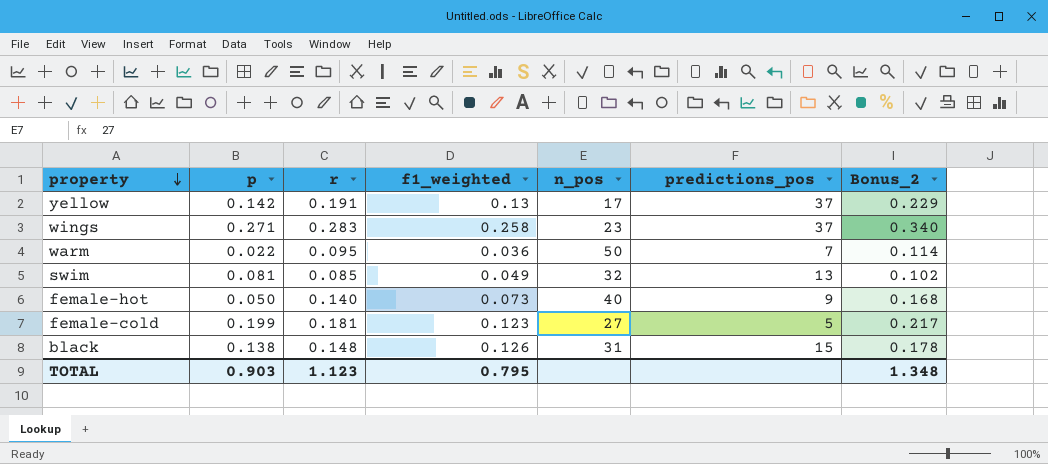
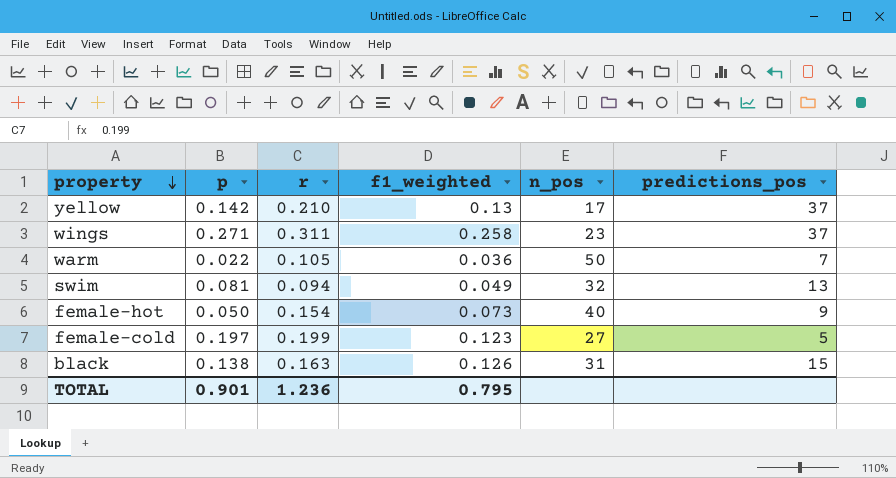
column Bonus_2 | formula: [r] * 1.2 -> none
yellow | r: 0.191 -> 0.210
wings | r: 0.283 -> 0.311
warm | r: 0.095 -> 0.105
swim | r: 0.085 -> 0.094
female-hot | r: 0.140 -> 0.154
female-cold | p: 0.199 -> 0.197
female-cold | r: 0.181 -> 0.199
black | r: 0.148 -> 0.163
TOTAL | p: 0.903 -> 0.901
TOTAL | r: 1.123 -> 1.236

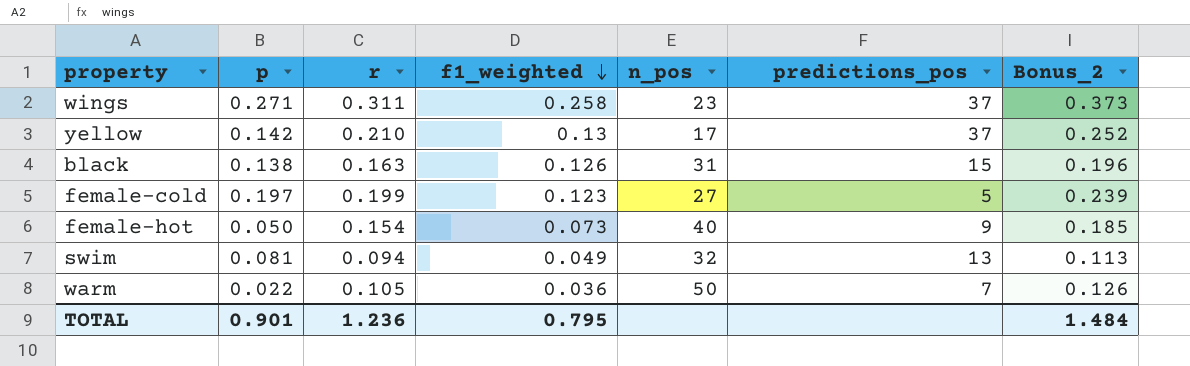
row order: property descending -> f1_weighted descending
column Bonus_2 | formula: none -> [r] * 1.2

